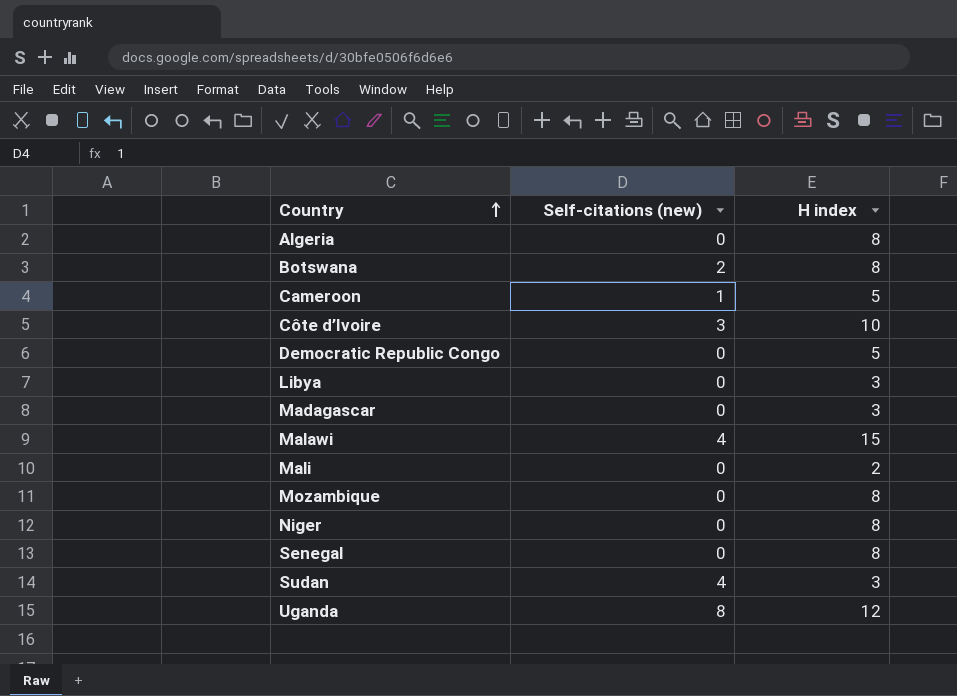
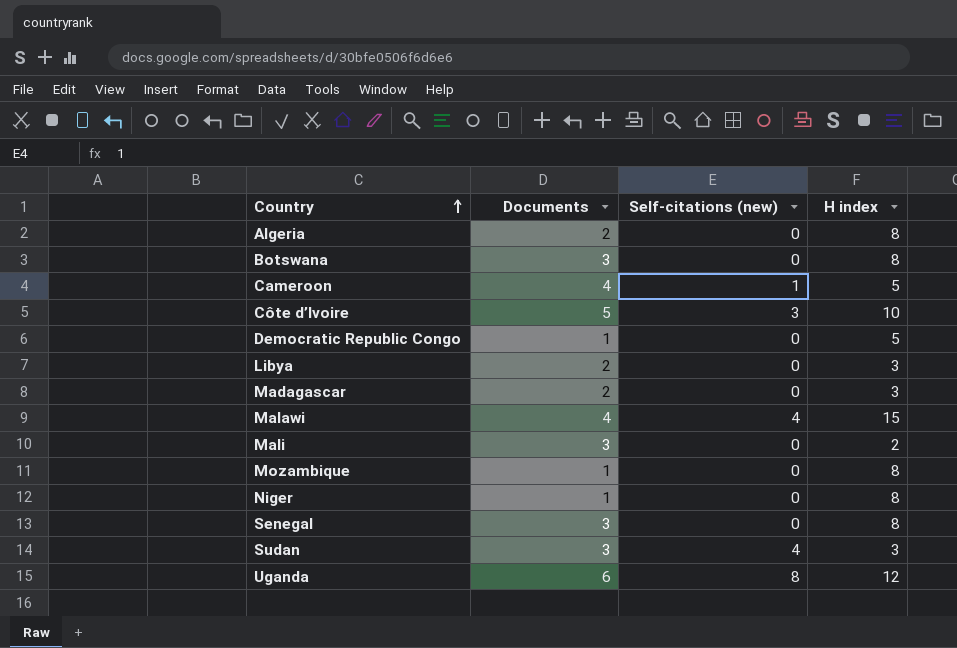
column Documents | position: none -> 2
Botswana | Self-citations (new): 2 -> 0

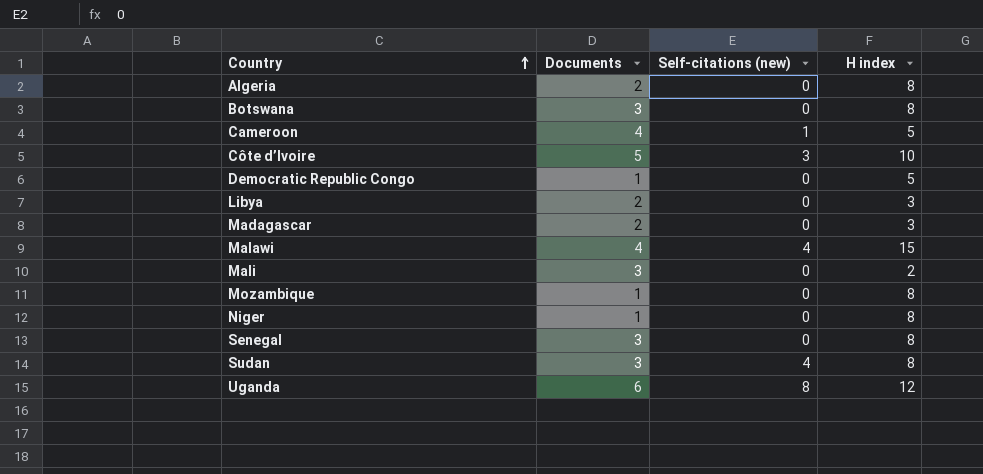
Sudan | H index: 3 -> 8

